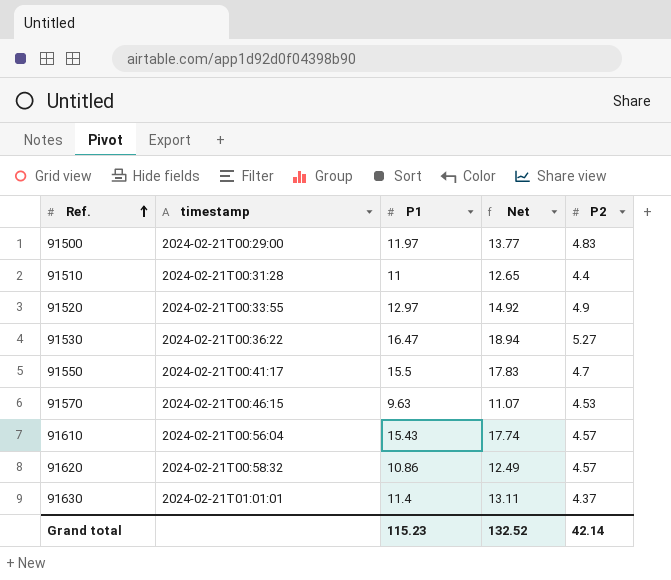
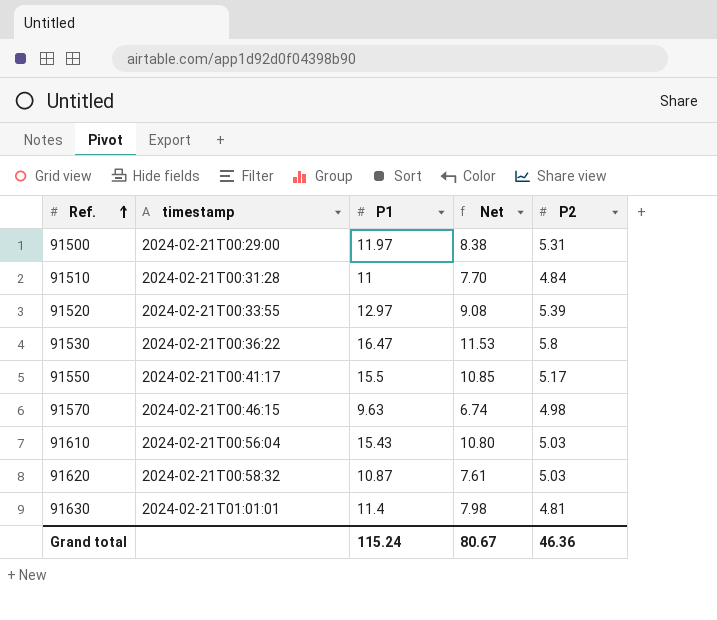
column Net | formula: [P1] * 1.15 -> [P1] * 0.7
91500 | P2: 4.83 -> 5.31
91510 | P2: 4.4 -> 4.84
91520 | P2: 4.9 -> 5.39
91530 | P2: 5.27 -> 5.8
91550 | P2: 4.7 -> 5.17
91570 | P2: 4.53 -> 4.98
91610 | P2: 4.57 -> 5.03
91620 | P1: 10.86 -> 10.87
91620 | P2: 4.57 -> 5.03
91630 | P2: 4.37 -> 4.81
Grand total | P1: 115.23 -> 115.24
Grand total | Net: 132.52 -> 80.67
Grand total | P2: 42.14 -> 46.36

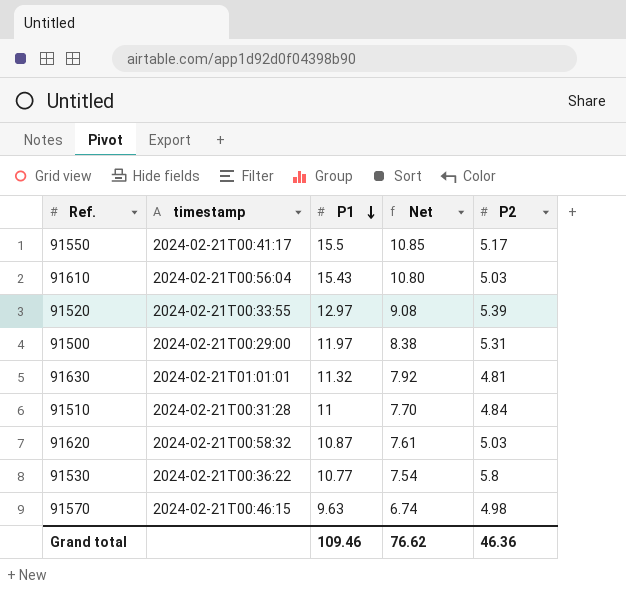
row order: Ref. ascending -> P1 descending
91630 | P1: 11.4 -> 11.32
91630 | Net: 7.98 -> 7.92
91530 | P1: 16.47 -> 10.77
91530 | Net: 11.53 -> 7.54
Grand total | P1: 115.24 -> 109.46
Grand total | Net: 80.67 -> 76.62

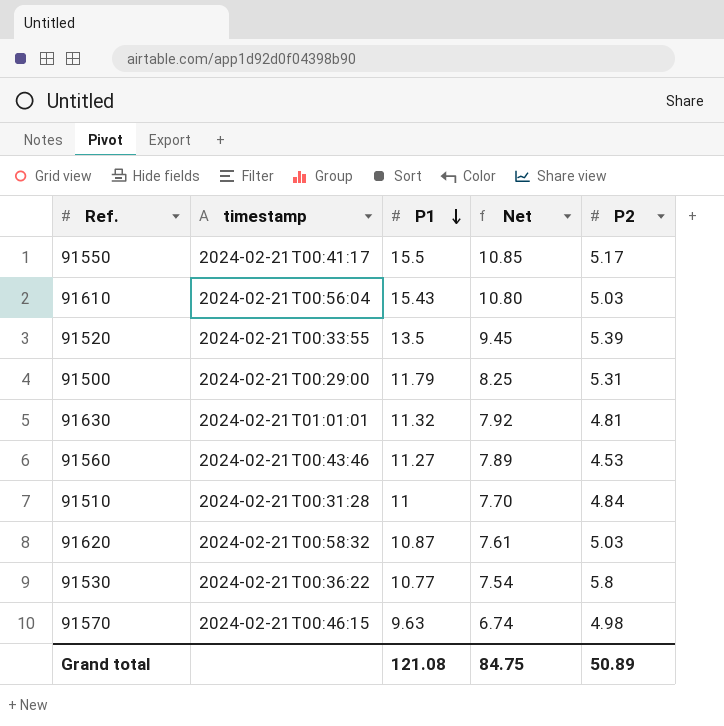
91520 | P1: 12.97 -> 13.5
91520 | Net: 9.08 -> 9.45
91500 | P1: 11.97 -> 11.79
91500 | Net: 8.38 -> 8.25
row 91560: none -> 2024-02-21T00:43:46 | 11.27 | 7.89 | 4.53
Grand total | P1: 109.46 -> 121.08
Grand total | Net: 76.62 -> 84.75
Grand total | P2: 46.36 -> 50.89

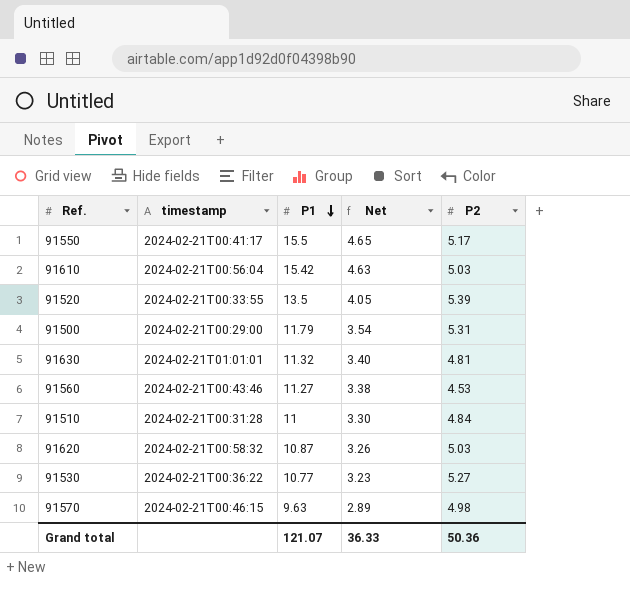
column Net | formula: [P1] * 0.7 -> [P1] * 0.3
91610 | P1: 15.43 -> 15.42
91530 | P2: 5.8 -> 5.27
Grand total | P1: 121.08 -> 121.07
Grand total | Net: 84.75 -> 36.33
Grand total | P2: 50.89 -> 50.36

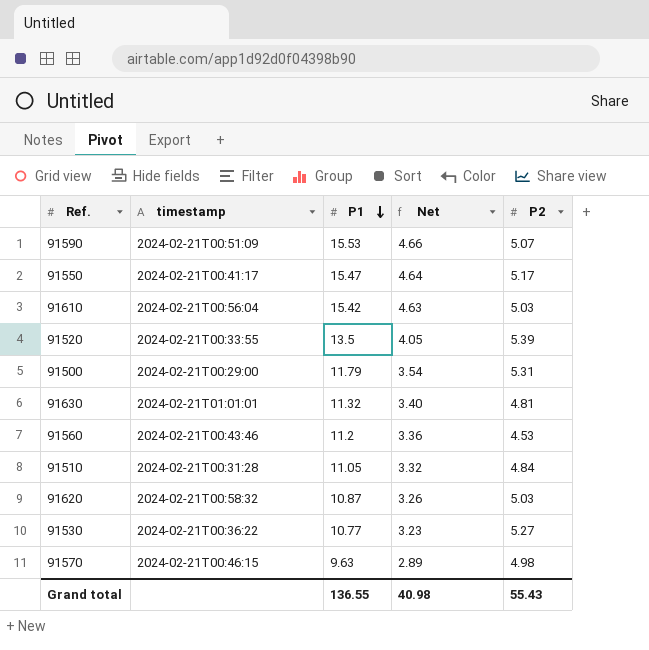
row 91590: none -> 2024-02-21T00:51:09 | 15.53 | 4.66 | 5.07
91550 | P1: 15.5 -> 15.47
91550 | Net: 4.65 -> 4.64
91560 | P1: 11.27 -> 11.2
91560 | Net: 3.38 -> 3.36
91510 | P1: 11 -> 11.05
91510 | Net: 3.30 -> 3.32
Grand total | P1: 121.07 -> 136.55
Grand total | Net: 36.33 -> 40.98
Grand total | P2: 50.36 -> 55.43

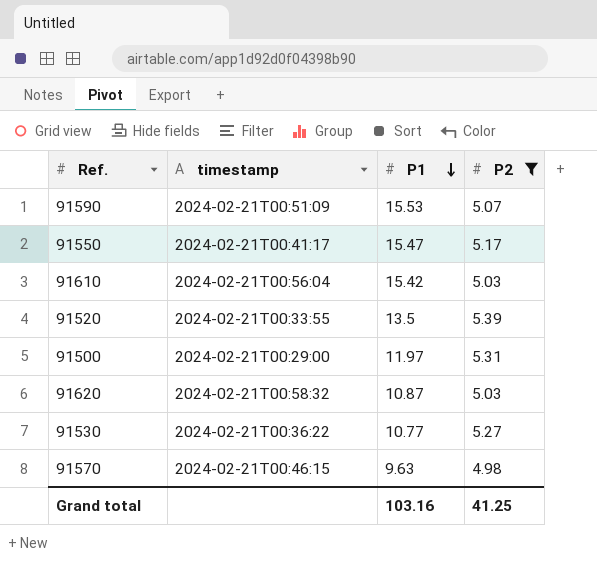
filter: none -> P2 >= 4.98
column Net | formula: [P1] * 0.3 -> none
91500 | P1: 11.79 -> 11.97
Grand total | P1: 136.55 -> 103.16
Grand total | P2: 55.43 -> 41.25

